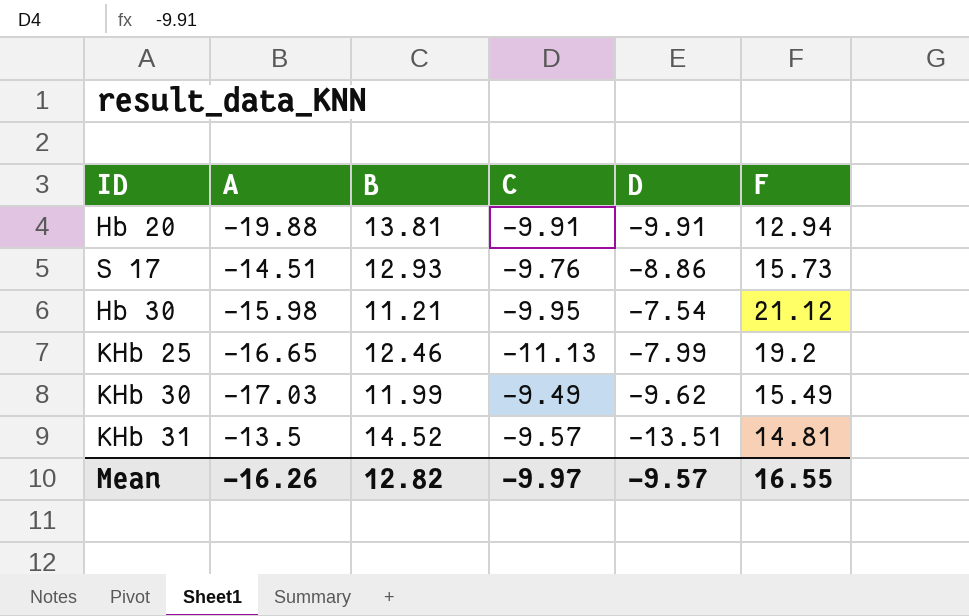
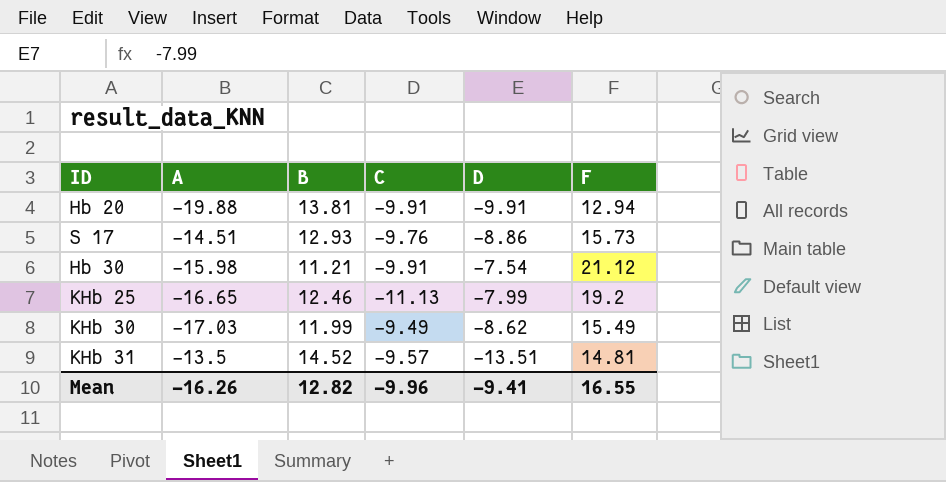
Hb 30 | C: -9.95 -> -9.91
KHb 30 | D: -9.62 -> -8.62
Mean | C: -9.97 -> -9.96
Mean | D: -9.57 -> -9.41

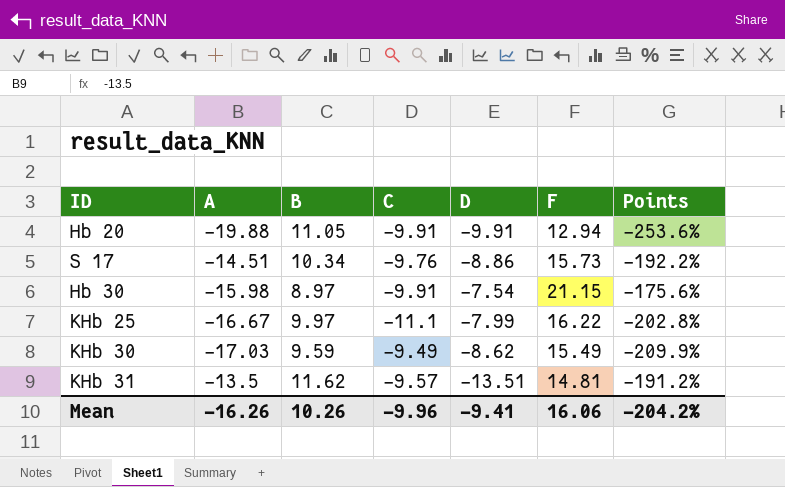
column Points | formula: none -> ([A] - [F]) / [F]
Hb 20 | B: 13.81 -> 11.05
S 17 | B: 12.93 -> 10.34
Hb 30 | B: 11.21 -> 8.97
Hb 30 | F: 21.12 -> 21.15
KHb 25 | A: -16.65 -> -16.67
KHb 25 | B: 12.46 -> 9.97
KHb 25 | C: -11.13 -> -11.1
KHb 25 | F: 19.2 -> 16.22
KHb 30 | B: 11.99 -> 9.59
KHb 31 | B: 14.52 -> 11.62
Mean | B: 12.82 -> 10.26
Mean | F: 16.55 -> 16.06

